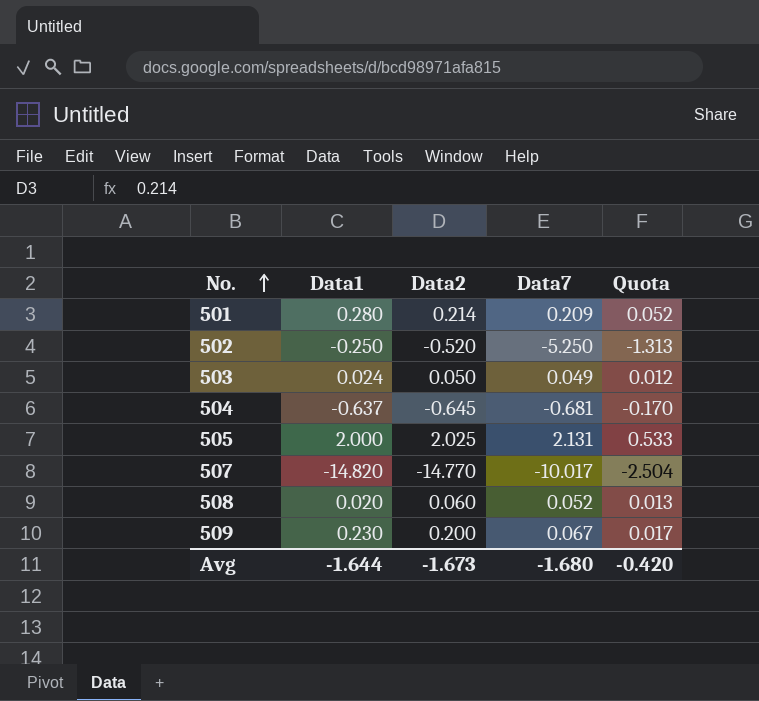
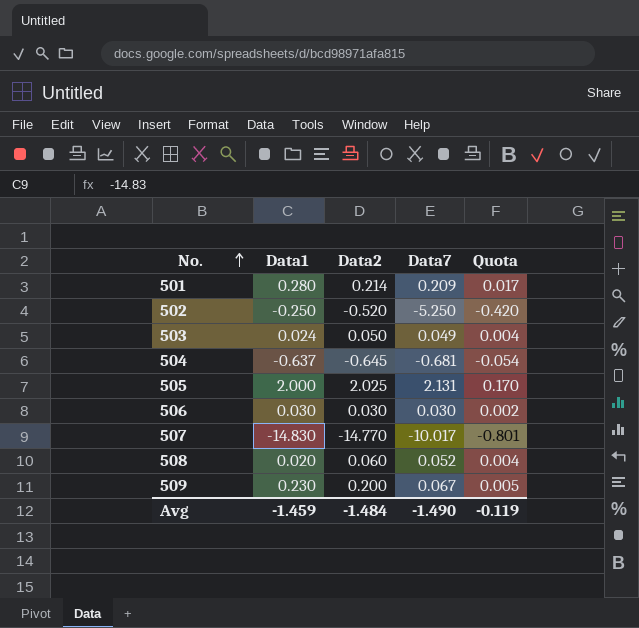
column Quota | formula: [Data7] * 0.25 -> [Data7] * 0.08
row 506: none -> 0.030 | 0.030 | 0.030 | 0.002
507 | Data1: -14.820 -> -14.830
Avg | Data1: -1.644 -> -1.459
Avg | Data2: -1.673 -> -1.484
Avg | Data7: -1.680 -> -1.490
Avg | Quota: -0.420 -> -0.119

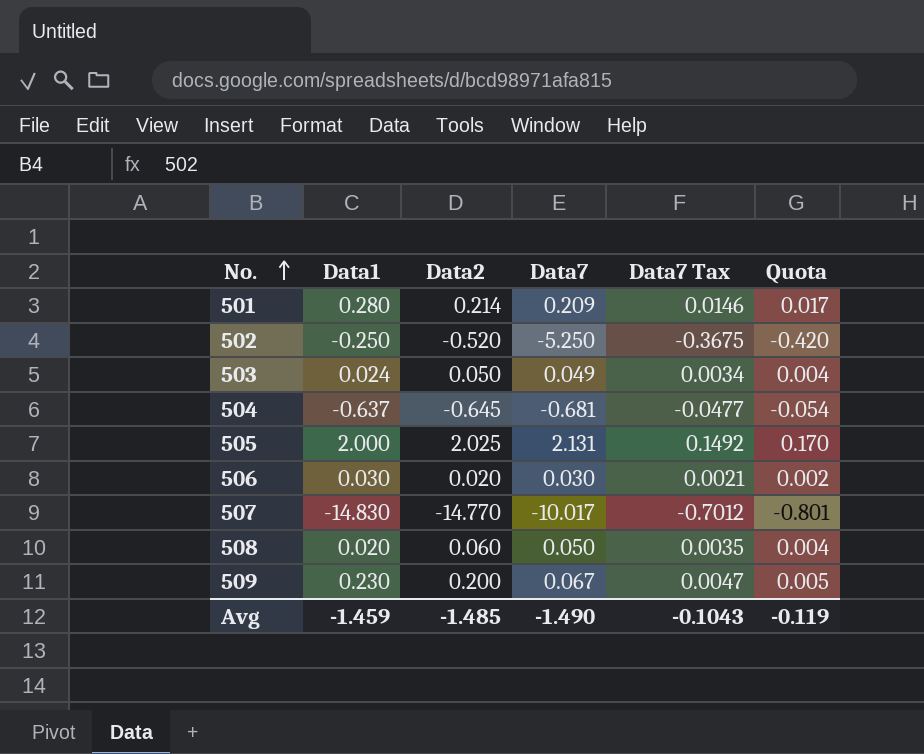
column Data7 Tax | formula: none -> [Data7] * 0.07
506 | Data2: 0.030 -> 0.020
508 | Data7: 0.052 -> 0.050
Avg | Data2: -1.484 -> -1.485

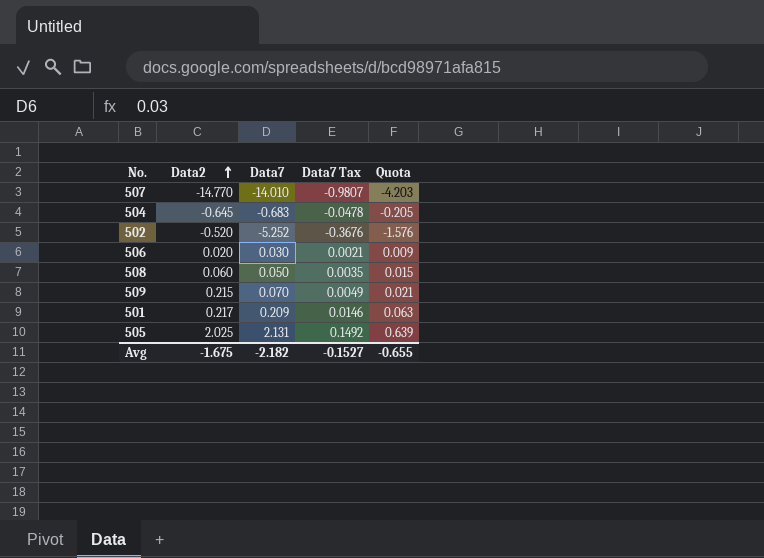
row order: No. ascending -> Data2 ascending
column Data1 | position: 2 -> none
column Quota | formula: [Data7] * 0.08 -> [Data7] * 0.3
row 503: 0.024 | 0.050 | 0.049 | 0.0034 | 0.004 -> none
507 | Data7: -10.017 -> -14.010
507 | Data7 Tax: -0.7012 -> -0.9807
504 | Data7: -0.681 -> -0.683
504 | Data7 Tax: -0.0477 -> -0.0478
502 | Data7: -5.250 -> -5.252
502 | Data7 Tax: -0.3675 -> -0.3676
509 | Data2: 0.200 -> 0.215
509 | Data7: 0.067 -> 0.070
509 | Data7 Tax: 0.0047 -> 0.0049
501 | Data2: 0.214 -> 0.217
Avg | Data2: -1.485 -> -1.675
Avg | Data7: -1.490 -> -2.182
Avg | Data7 Tax: -0.1043 -> -0.1527
Avg | Quota: -0.119 -> -0.655

